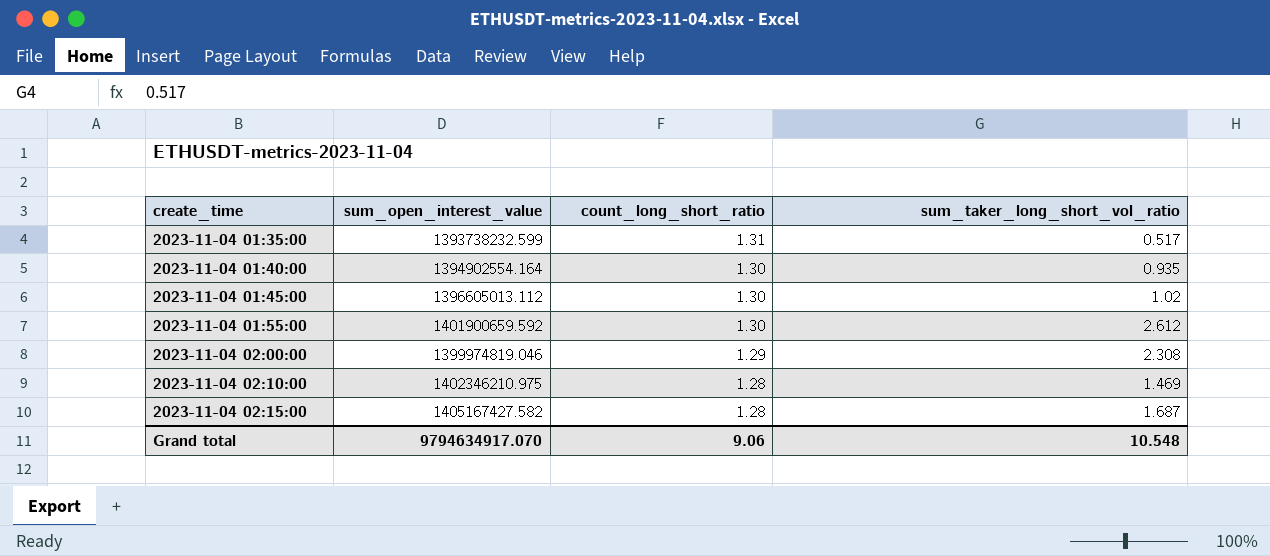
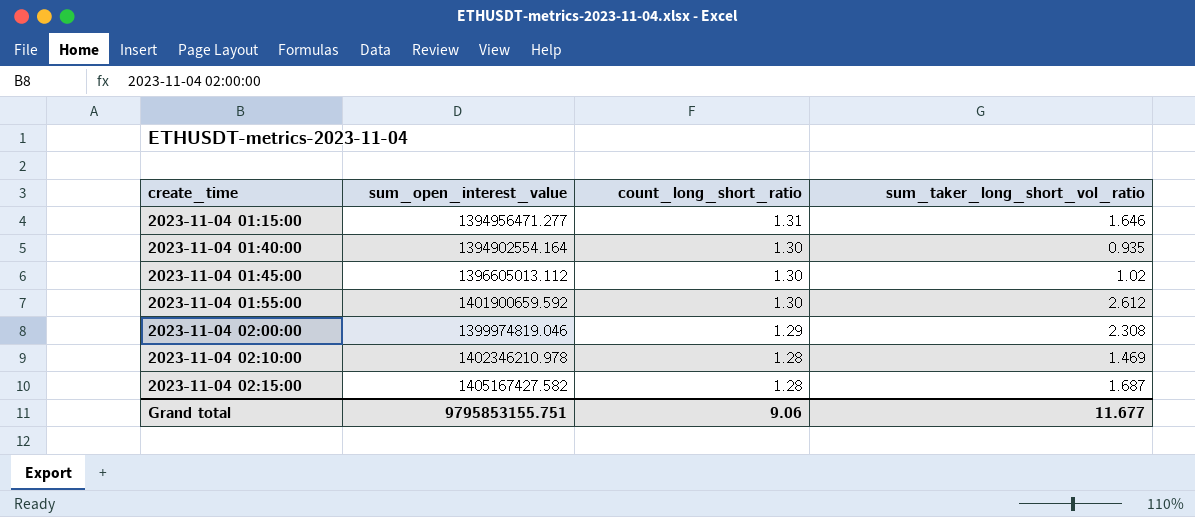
row 2023-11-04 01:35:00: 1393738232.599 | 1.31 | 0.517 -> none
row 2023-11-04 01:15:00: none -> 1394956471.277 | 1.31 | 1.646
2023-11-04 02:10:00 | sum_open_interest_value: 1402346210.975 -> 1402346210.978
Grand total | sum_open_interest_value: 9794634917.070 -> 9795853155.751
Grand total | sum_taker_long_short_vol_ratio: 10.548 -> 11.677

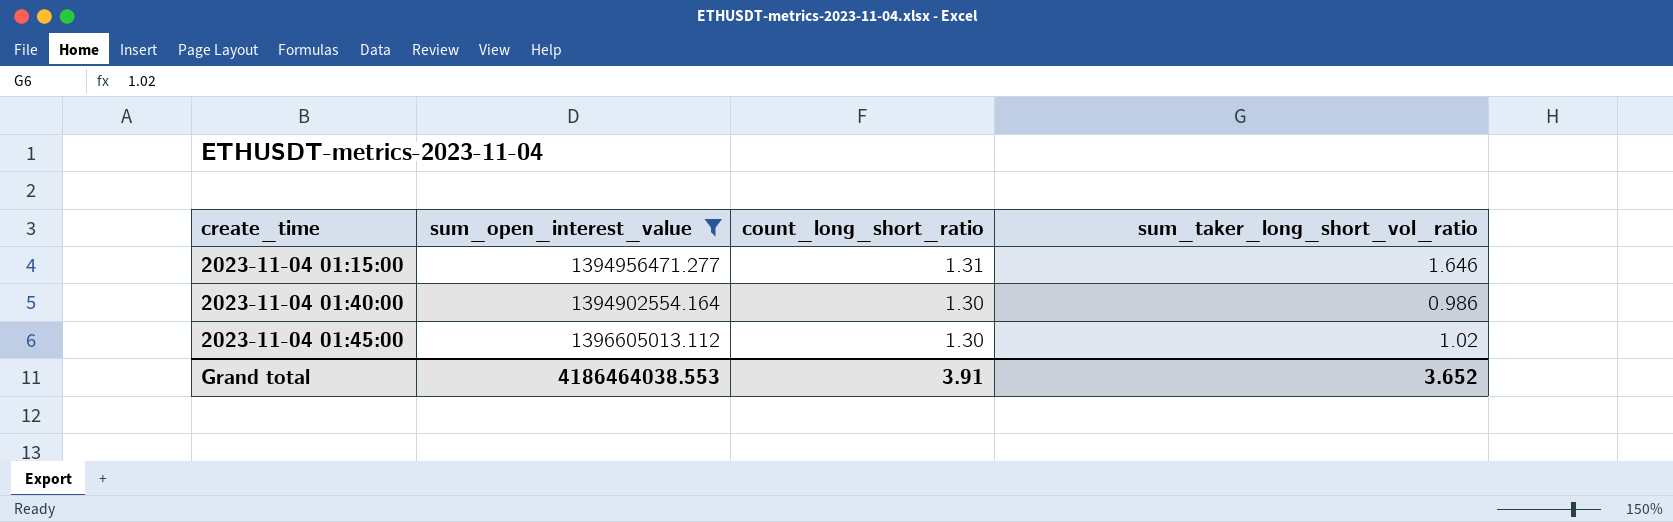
filter: none -> sum_open_interest_value <= 1396605013.112
2023-11-04 01:40:00 | sum_taker_long_short_vol_ratio: 0.935 -> 0.986
Grand total | sum_open_interest_value: 9795853155.751 -> 4186464038.553
Grand total | count_long_short_ratio: 9.06 -> 3.91
Grand total | sum_taker_long_short_vol_ratio: 11.677 -> 3.652

